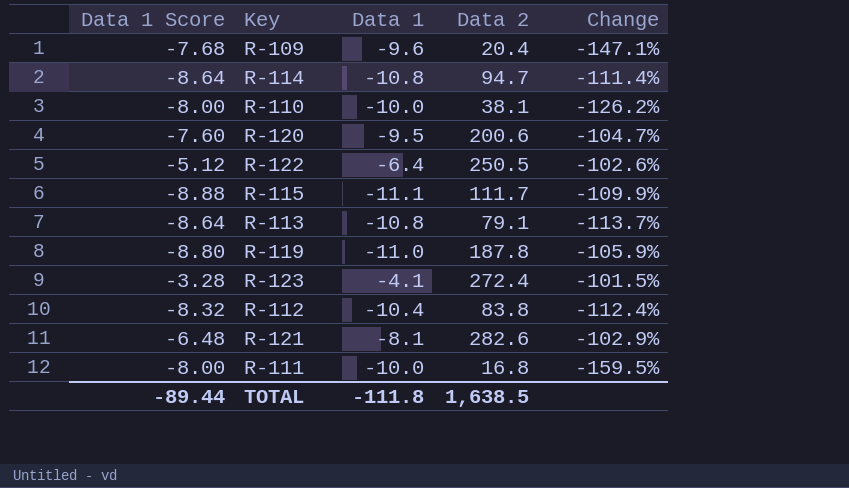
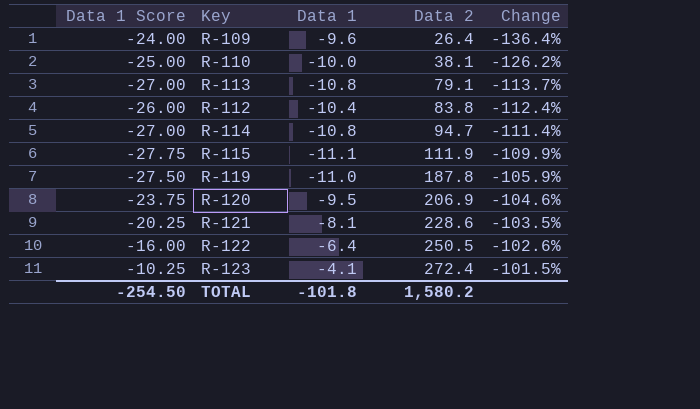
row order: none -> Data 2 ascending
column Data 1 Score | formula: [Data 1] * 0.8 -> [Data 1] * 2.5
row R-111: -8.00 | -10.0 | 16.8 | -159.5% -> none
R-109 | Data 2: 20.4 -> 26.4
R-109 | Change: -147.1% -> -136.4%
R-115 | Data 2: 111.7 -> 111.9
R-120 | Data 2: 200.6 -> 206.9
R-120 | Change: -104.7% -> -104.6%
R-121 | Data 2: 282.6 -> 228.6
R-121 | Change: -102.9% -> -103.5%
TOTAL | Data 1 Score: -89.44 -> -254.50
TOTAL | Data 1: -111.8 -> -101.8
TOTAL | Data 2: 1,638.5 -> 1,580.2

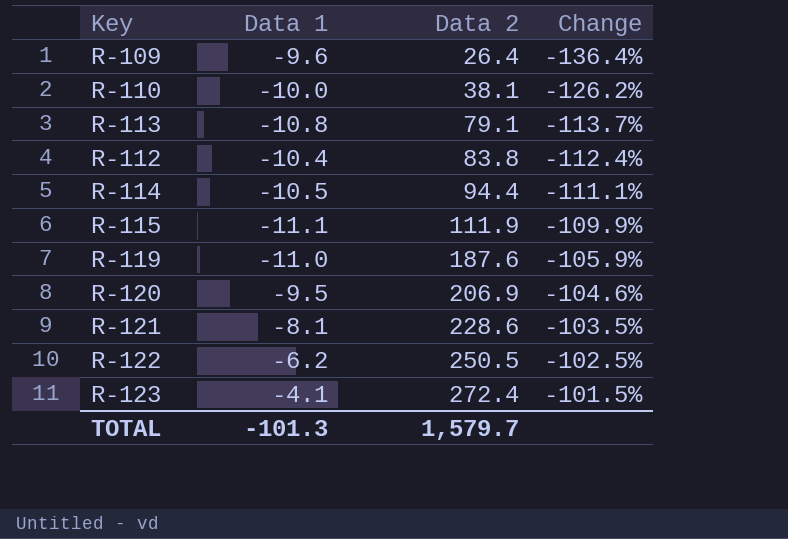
column Data 1 Score | formula: [Data 1] * 2.5 -> none
R-114 | Data 1: -10.8 -> -10.5
R-114 | Data 2: 94.7 -> 94.4
R-114 | Change: -111.4% -> -111.1%
R-119 | Data 2: 187.8 -> 187.6
R-122 | Data 1: -6.4 -> -6.2
R-122 | Change: -102.6% -> -102.5%
TOTAL | Data 1: -101.8 -> -101.3
TOTAL | Data 2: 1,580.2 -> 1,579.7

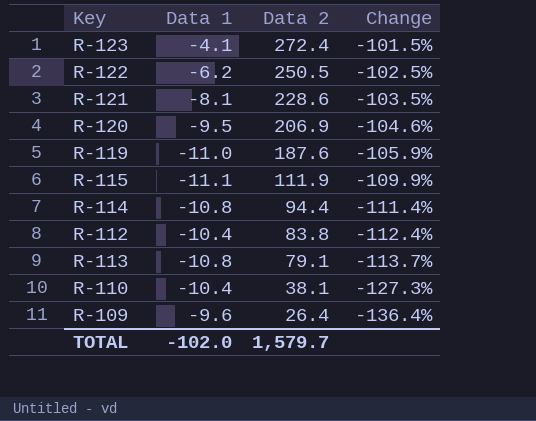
row order: Data 2 ascending -> Data 2 descending
R-114 | Data 1: -10.5 -> -10.8
R-114 | Change: -111.1% -> -111.4%
R-110 | Data 1: -10.0 -> -10.4
R-110 | Change: -126.2% -> -127.3%
TOTAL | Data 1: -101.3 -> -102.0

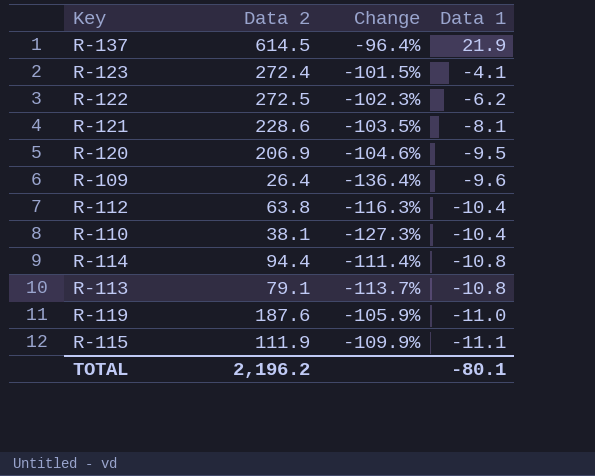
row order: Data 2 descending -> Data 1 descending
column Data 1 | position: 2 -> 4
row R-137: none -> 614.5 | -96.4% | 21.9
R-122 | Data 2: 250.5 -> 272.5
R-122 | Change: -102.5% -> -102.3%
R-112 | Data 2: 83.8 -> 63.8
R-112 | Change: -112.4% -> -116.3%
TOTAL | Data 2: 1,579.7 -> 2,196.2
TOTAL | Data 1: -102.0 -> -80.1

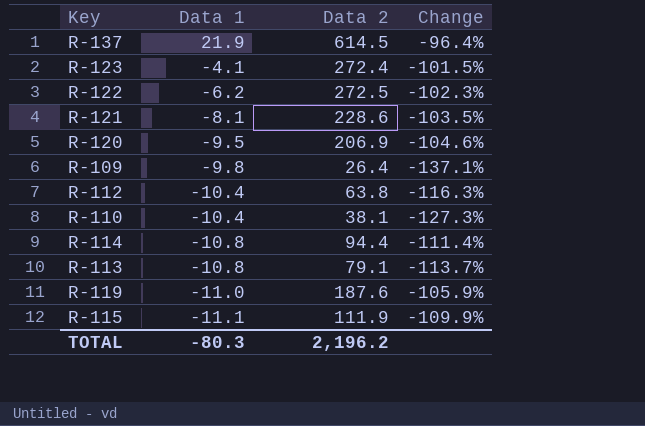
column Data 1 | position: 4 -> 2
R-109 | Data 1: -9.6 -> -9.8
R-109 | Change: -136.4% -> -137.1%
TOTAL | Data 1: -80.1 -> -80.3

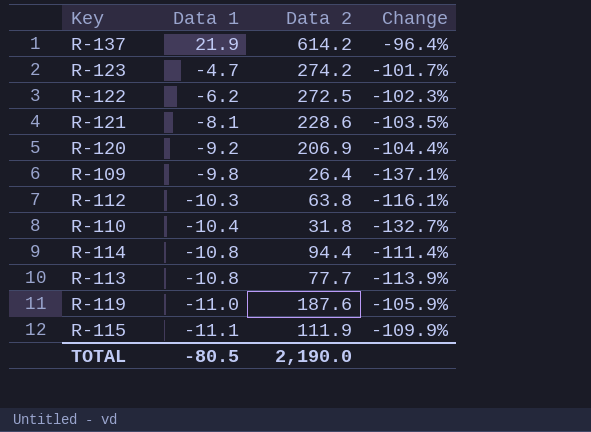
R-137 | Data 2: 614.5 -> 614.2
R-123 | Data 1: -4.1 -> -4.7
R-123 | Data 2: 272.4 -> 274.2
R-123 | Change: -101.5% -> -101.7%
R-120 | Data 1: -9.5 -> -9.2
R-120 | Change: -104.6% -> -104.4%
R-112 | Data 1: -10.4 -> -10.3
R-112 | Change: -116.3% -> -116.1%
R-110 | Data 2: 38.1 -> 31.8
R-110 | Change: -127.3% -> -132.7%
R-113 | Data 2: 79.1 -> 77.7
R-113 | Change: -113.7% -> -113.9%
TOTAL | Data 1: -80.3 -> -80.5
TOTAL | Data 2: 2,196.2 -> 2,190.0

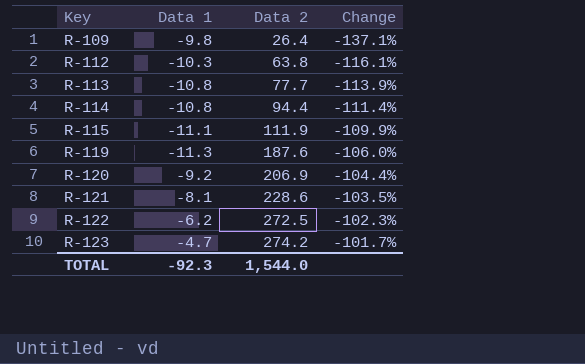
row order: Data 1 descending -> Key ascending
row R-137: 21.9 | 614.2 | -96.4% -> none
row R-110: -10.4 | 31.8 | -132.7% -> none
R-119 | Data 1: -11.0 -> -11.3
R-119 | Change: -105.9% -> -106.0%
TOTAL | Data 1: -80.5 -> -92.3
TOTAL | Data 2: 2,190.0 -> 1,544.0

